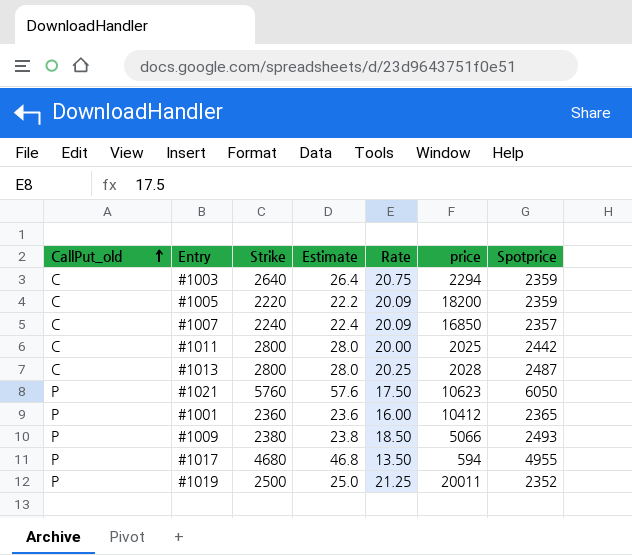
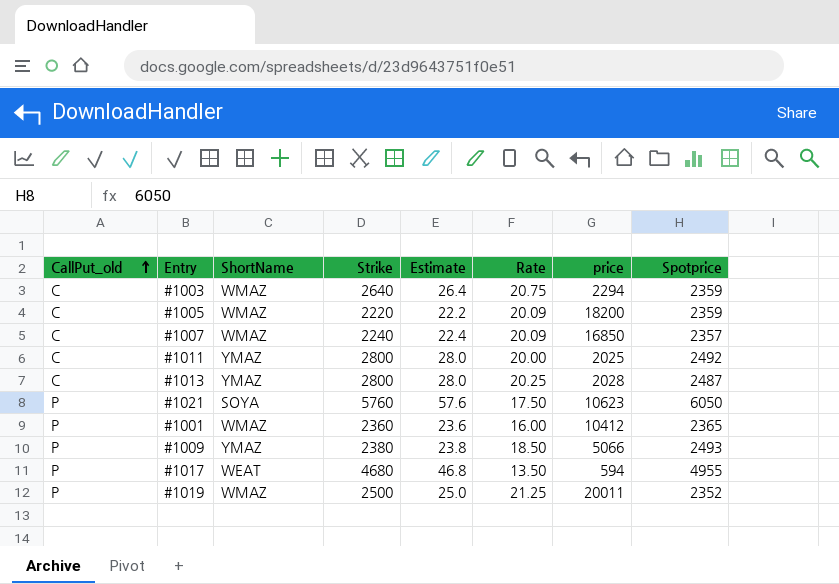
column ShortName | position: none -> 3
#1011 | Spotprice: 2442 -> 2492

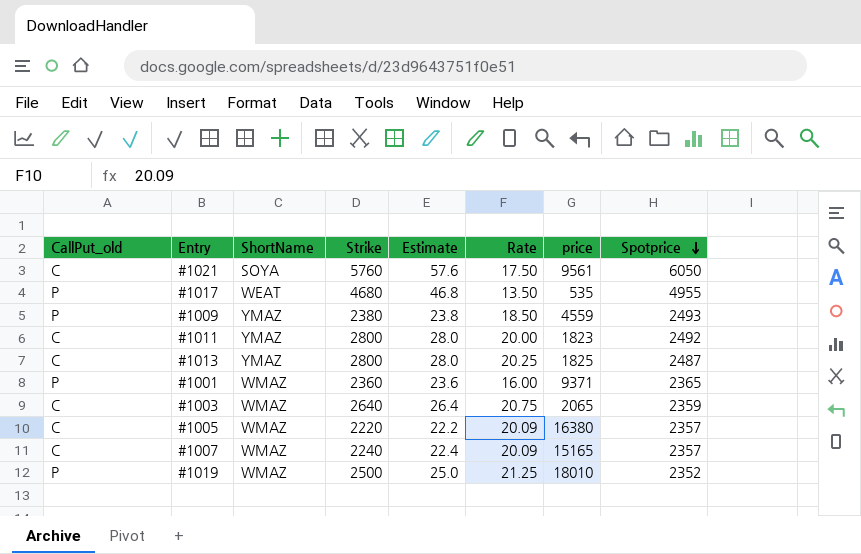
row order: CallPut_old ascending -> Spotprice descending
#1021 | CallPut_old: P -> C
#1021 | price: 10623 -> 9561
#1017 | price: 594 -> 535
#1009 | price: 5066 -> 4559
#1011 | price: 2025 -> 1823
#1013 | price: 2028 -> 1825
#1001 | price: 10412 -> 9371
#1003 | price: 2294 -> 2065
#1005 | price: 18200 -> 16380
#1005 | Spotprice: 2359 -> 2357
#1007 | price: 16850 -> 15165
#1019 | price: 20011 -> 18010

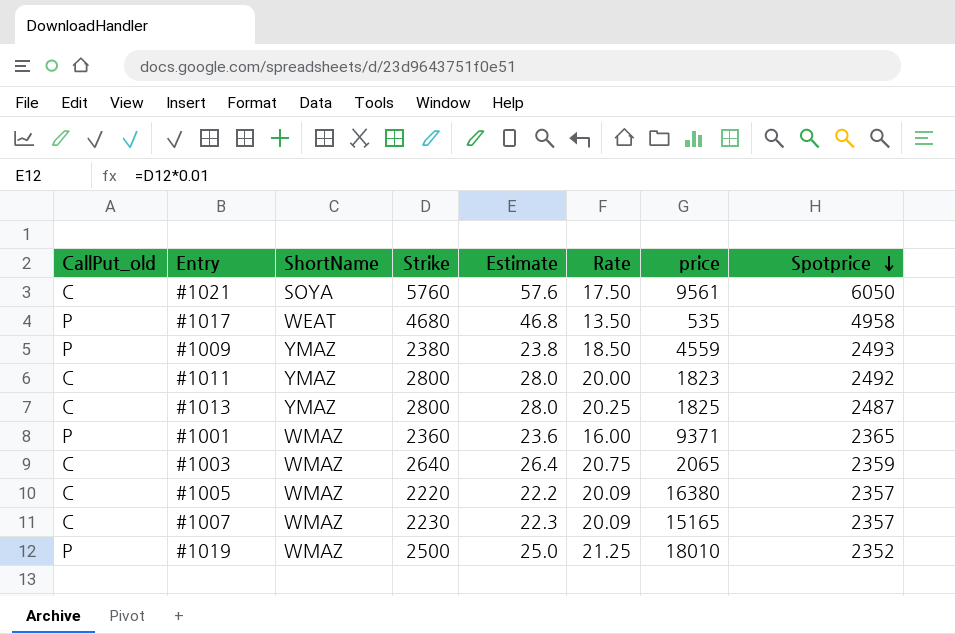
#1017 | Spotprice: 4955 -> 4958
#1007 | Strike: 2240 -> 2230
#1007 | Estimate: 22.4 -> 22.3

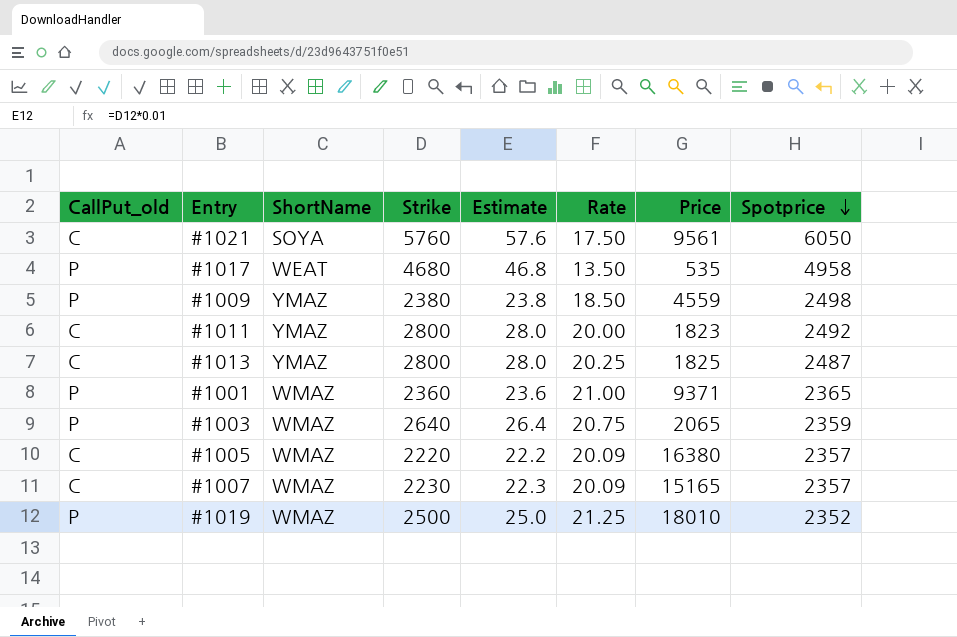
column name: price -> Price
#1009 | Spotprice: 2493 -> 2498
#1001 | Rate: 16.00 -> 21.00
#1003 | CallPut_old: C -> P

